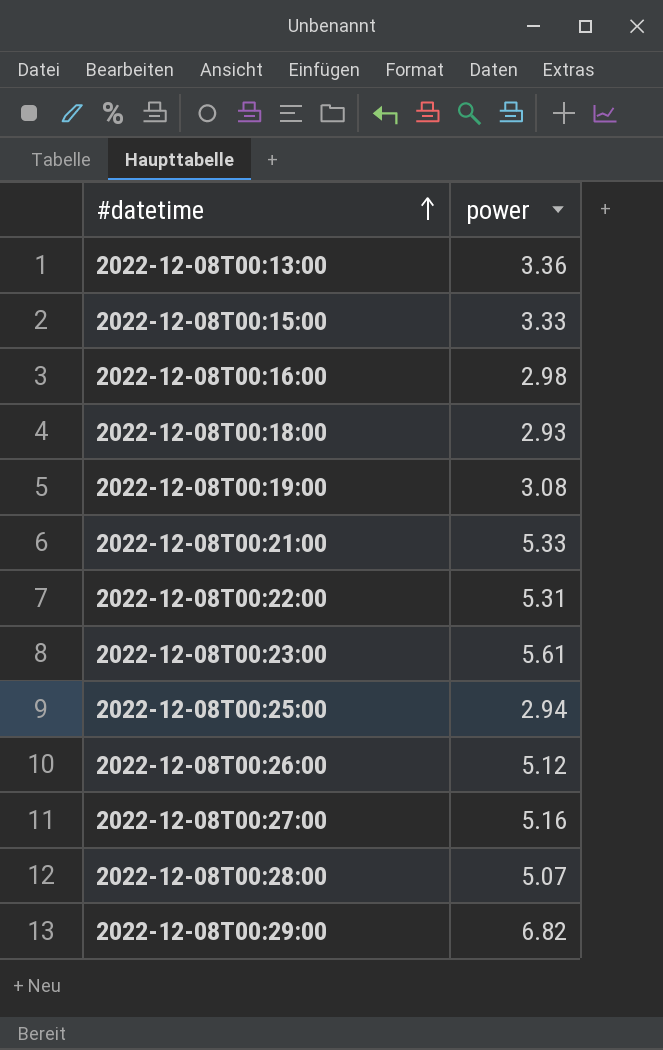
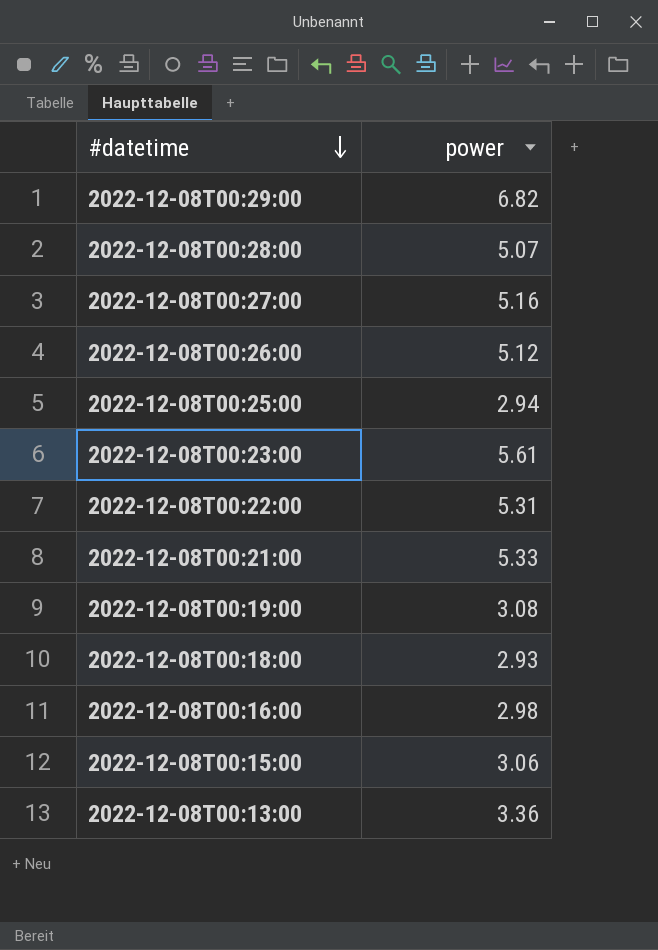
row order: #datetime ascending -> #datetime descending
2022-12-08T00:15:00 | power: 3.33 -> 3.06

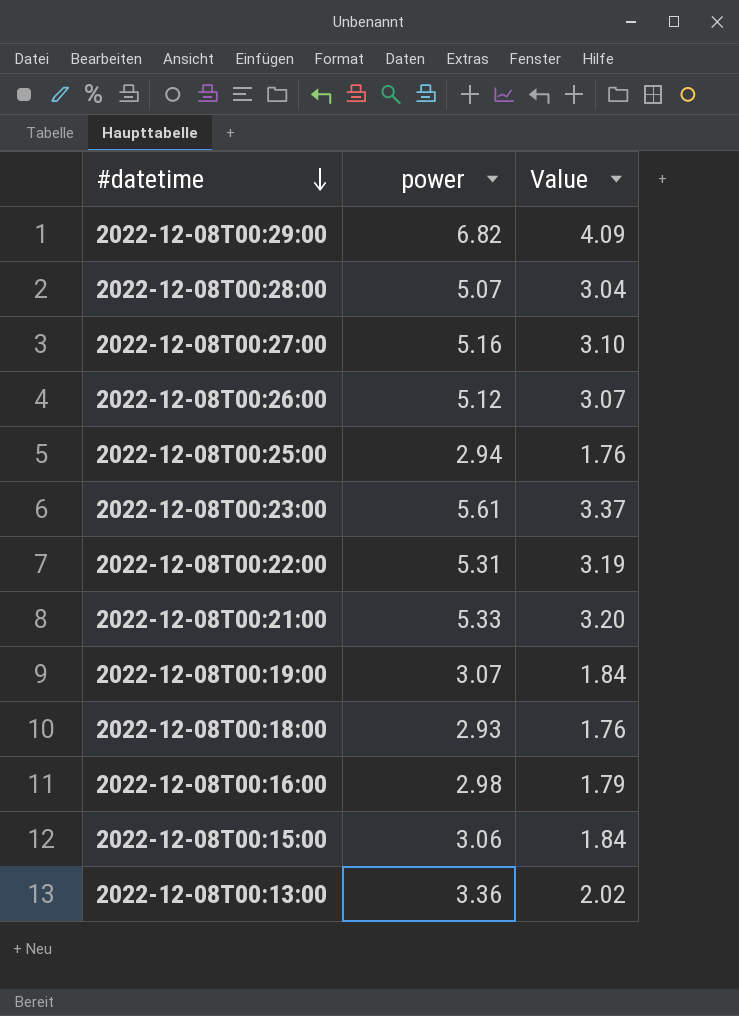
column Value | formula: none -> [power] * 0.6
2022-12-08T00:19:00 | power: 3.08 -> 3.07

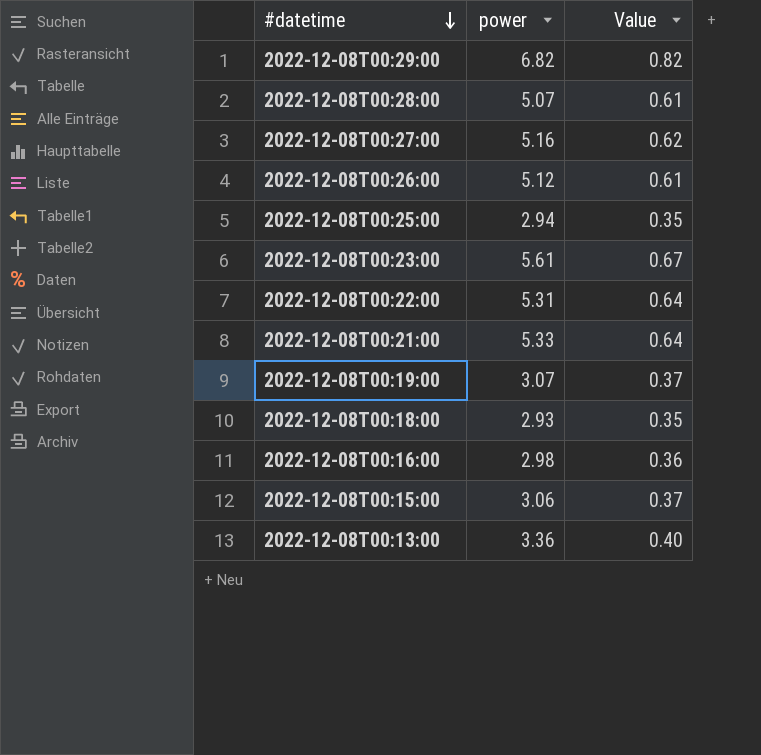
column Value | formula: [power] * 0.6 -> [power] * 0.12

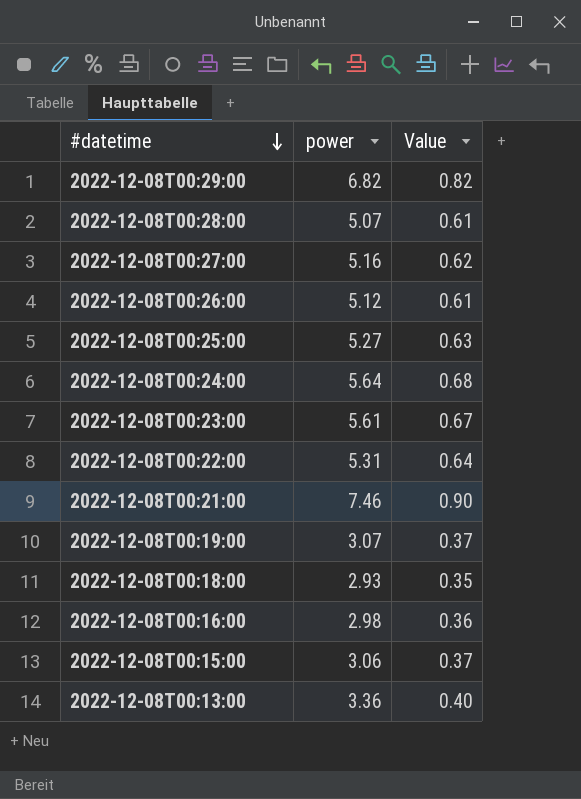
2022-12-08T00:25:00 | power: 2.94 -> 5.27
2022-12-08T00:25:00 | Value: 0.35 -> 0.63
row 2022-12-08T00:24:00: none -> 5.64 | 0.68
2022-12-08T00:21:00 | power: 5.33 -> 7.46
2022-12-08T00:21:00 | Value: 0.64 -> 0.90

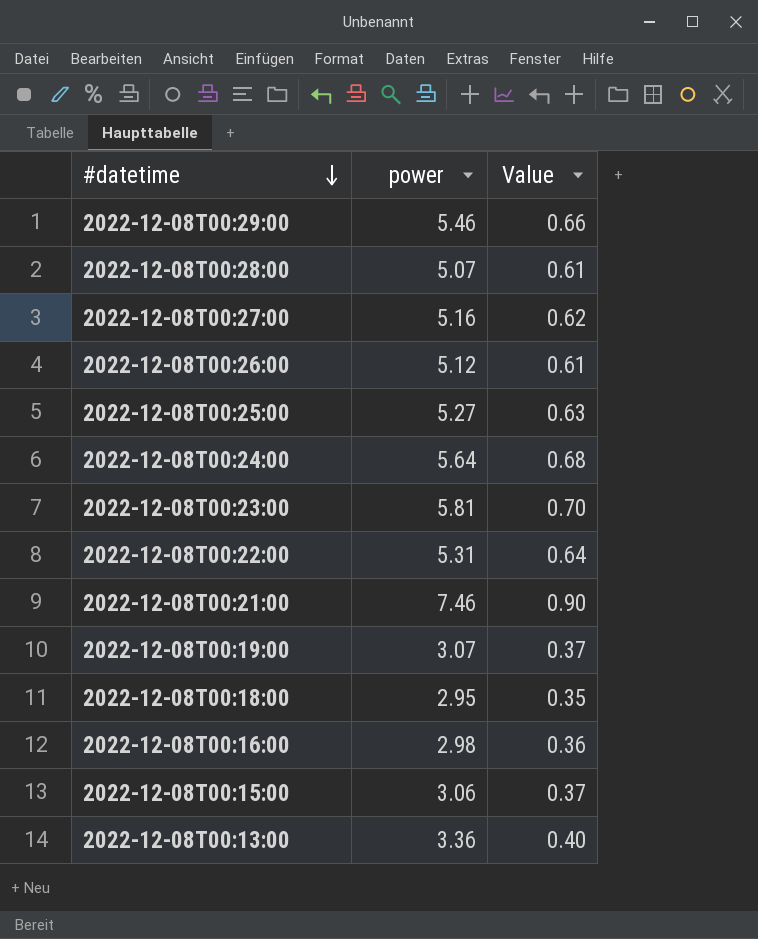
2022-12-08T00:29:00 | power: 6.82 -> 5.46
2022-12-08T00:29:00 | Value: 0.82 -> 0.66
2022-12-08T00:23:00 | power: 5.61 -> 5.81
2022-12-08T00:23:00 | Value: 0.67 -> 0.70
2022-12-08T00:18:00 | power: 2.93 -> 2.95

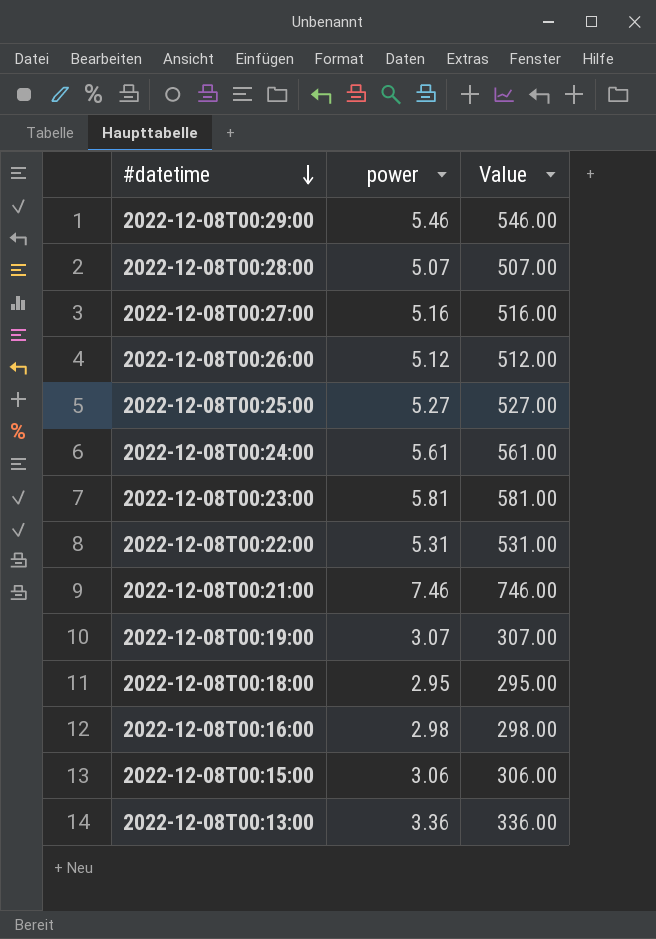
column Value | formula: [power] * 0.12 -> [power] * 100
2022-12-08T00:24:00 | power: 5.64 -> 5.61

